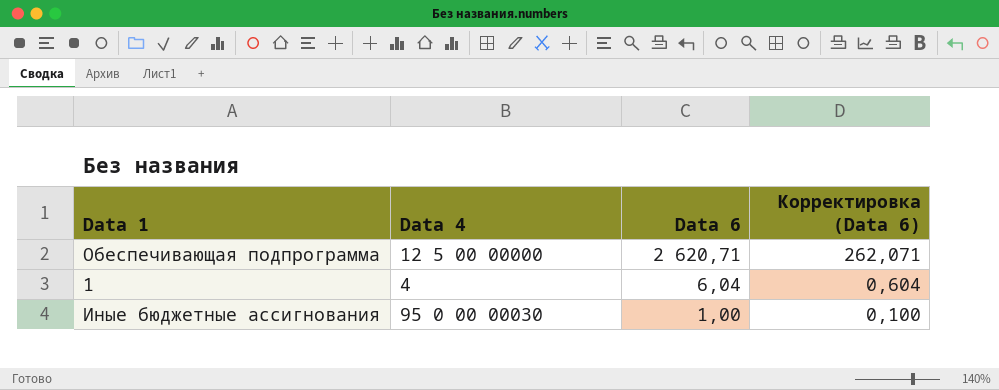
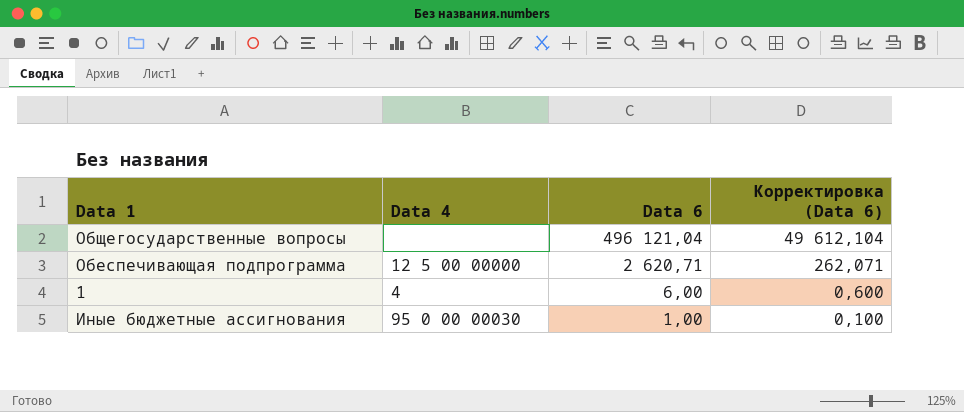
row Общегосударственные вопросы: none -> none | 496 121,04 | 49 612,104
1 | Data 6: 6,04 -> 6,00
1 | Корректировка (Data 6): 0,604 -> 0,600

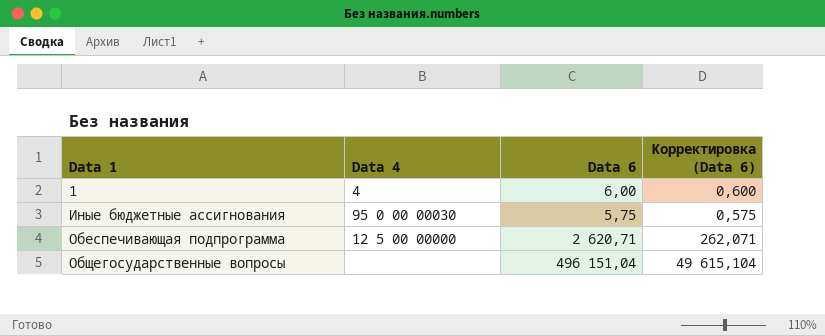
row order: Data 6 descending -> Data 1 ascending
Иные бюджетные ассигнования | Data 6: 1,00 -> 5,75
Иные бюджетные ассигнования | Корректировка (Data 6): 0,100 -> 0,575
Общегосударственные вопросы | Data 6: 496 121,04 -> 496 151,04
Общегосударственные вопросы | Корректировка (Data 6): 49 612,104 -> 49 615,104

